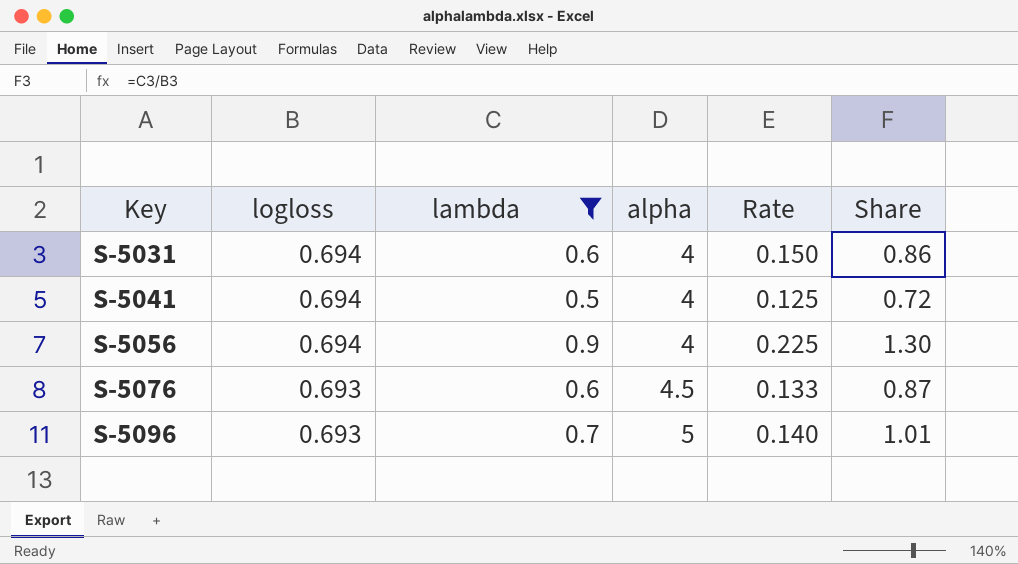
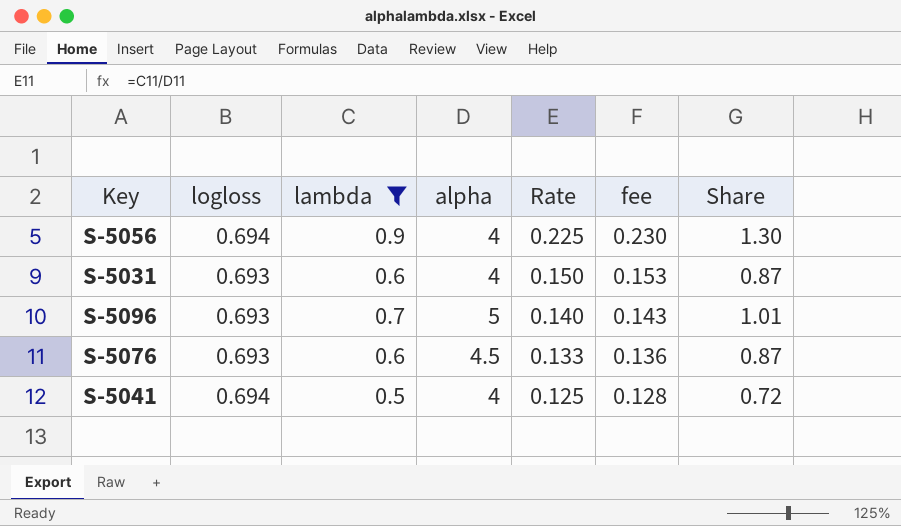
row order: Key ascending -> Rate descending
column fee | formula: none -> [Rate] * 1.02
S-5031 | logloss: 0.694 -> 0.693
S-5031 | Share: 0.86 -> 0.87

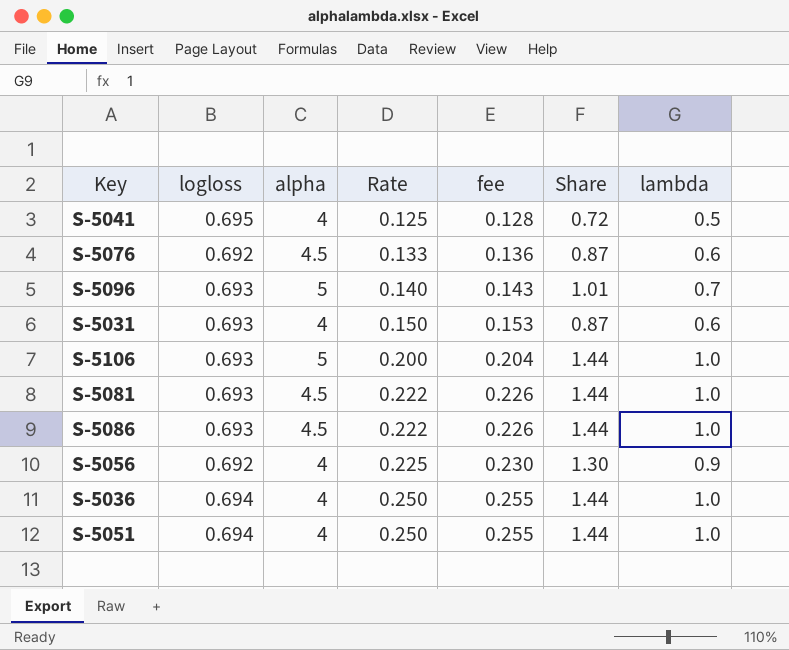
filter: lambda != 1.0 -> none
row order: Rate descending -> Rate ascending
column lambda | position: 3 -> 7
S-5041 | logloss: 0.694 -> 0.695
S-5076 | logloss: 0.693 -> 0.692
S-5056 | logloss: 0.694 -> 0.692

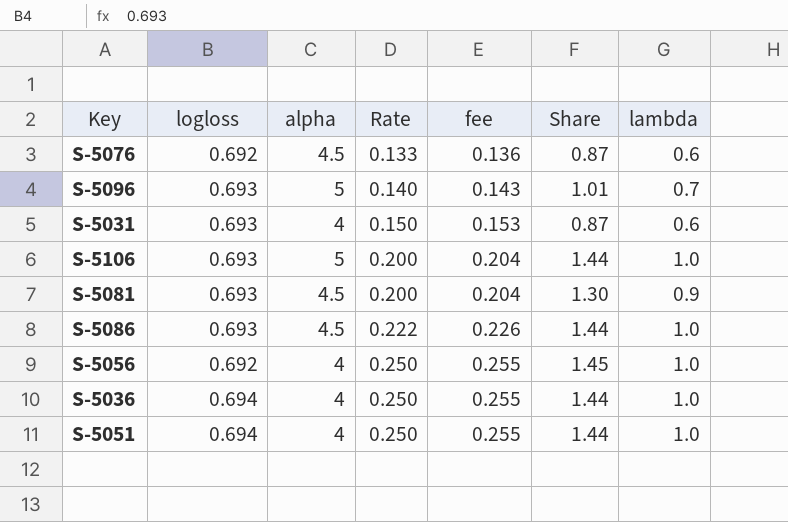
row S-5041: 0.695 | 4 | 0.125 | 0.128 | 0.72 | 0.5 -> none
S-5081 | Rate: 0.222 -> 0.200
S-5081 | fee: 0.226 -> 0.204
S-5081 | Share: 1.44 -> 1.30
S-5081 | lambda: 1.0 -> 0.9
S-5056 | Rate: 0.225 -> 0.250
S-5056 | fee: 0.230 -> 0.255
S-5056 | Share: 1.30 -> 1.45
S-5056 | lambda: 0.9 -> 1.0

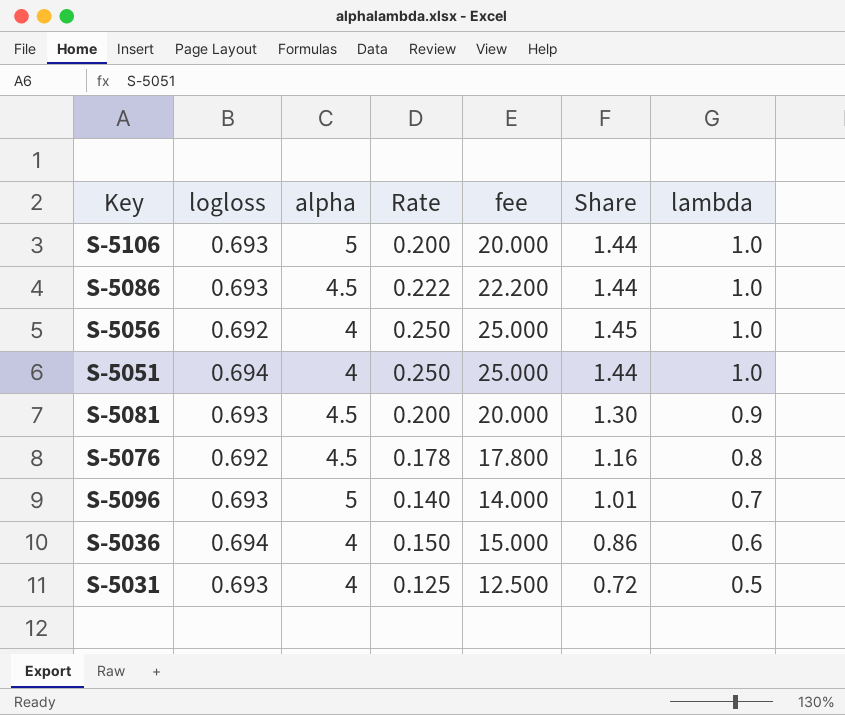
row order: Rate ascending -> lambda descending
column fee | formula: [Rate] * 1.02 -> [Rate] * 100
S-5076 | Rate: 0.133 -> 0.178
S-5076 | Share: 0.87 -> 1.16
S-5076 | lambda: 0.6 -> 0.8
S-5036 | Rate: 0.250 -> 0.150
S-5036 | Share: 1.44 -> 0.86
S-5036 | lambda: 1.0 -> 0.6
S-5031 | Rate: 0.150 -> 0.125
S-5031 | Share: 0.87 -> 0.72
S-5031 | lambda: 0.6 -> 0.5

